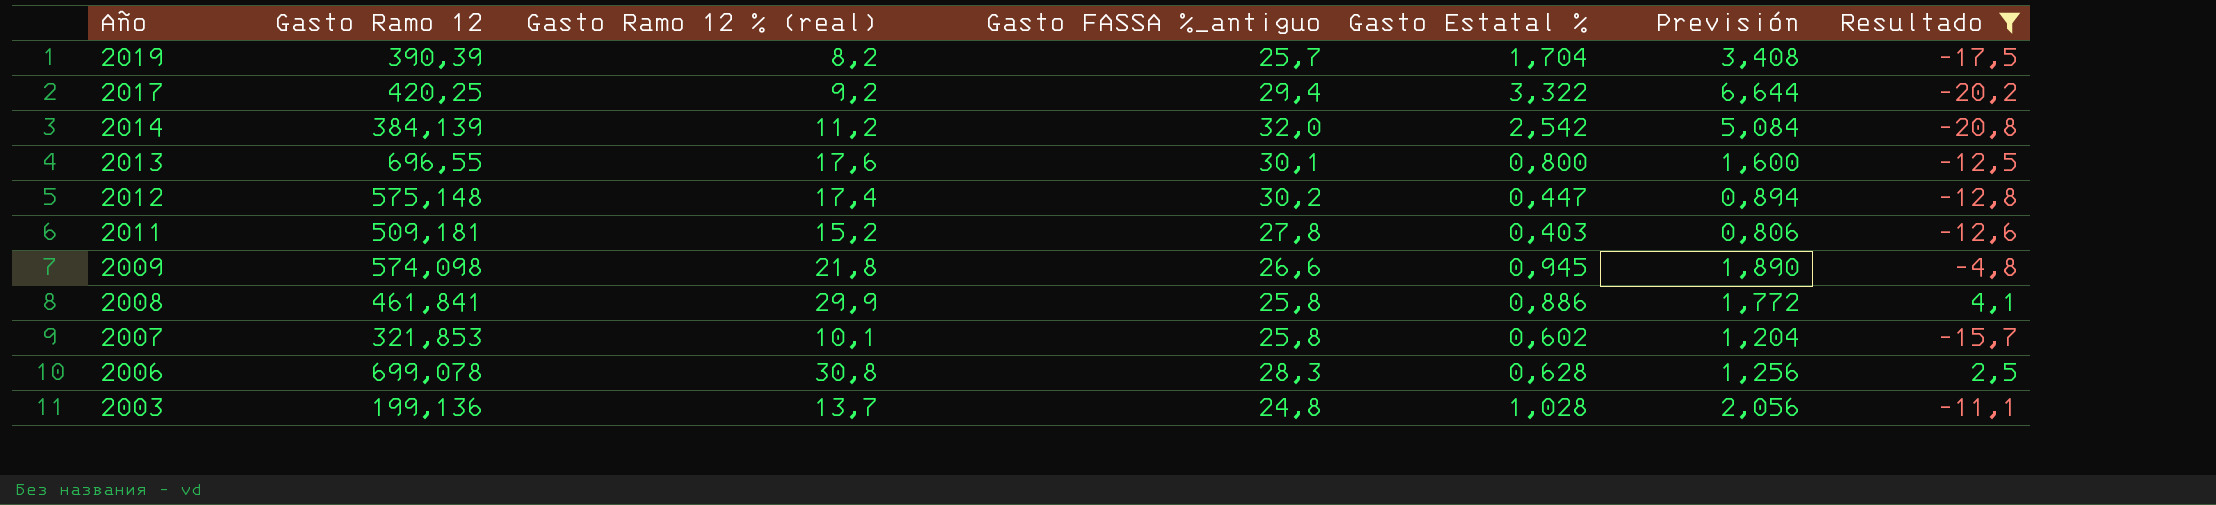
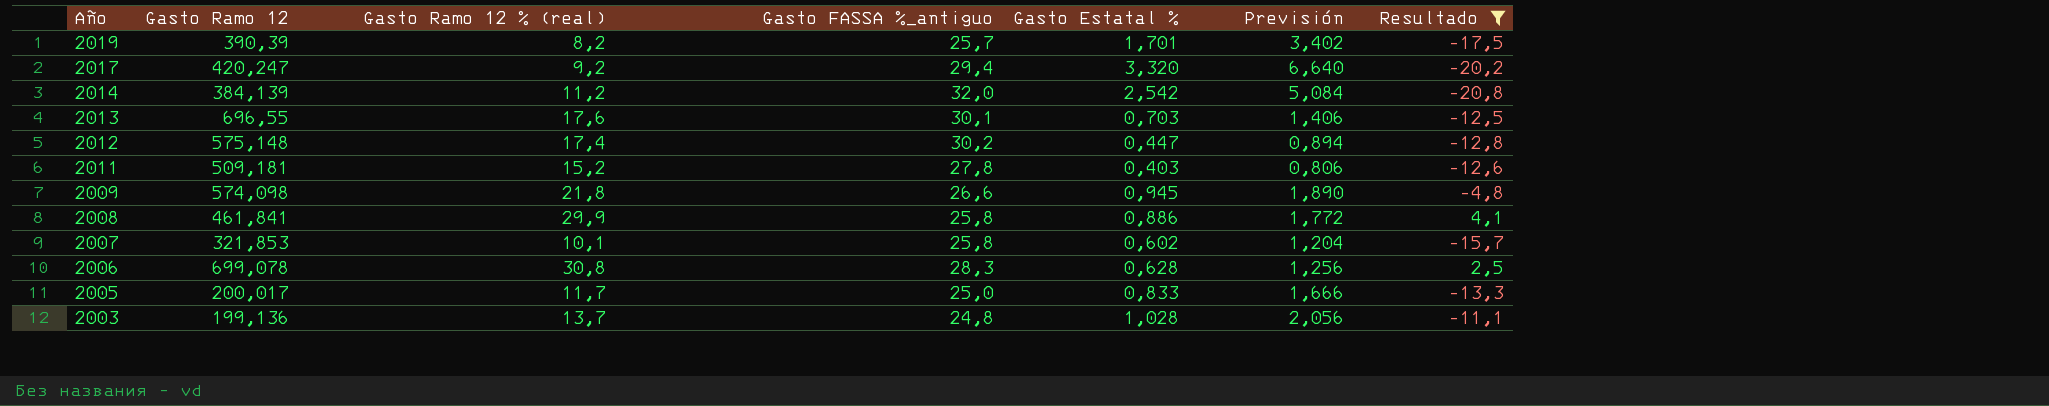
2019 | Gasto Estatal %: 1,704 -> 1,701
2019 | Previsión: 3,408 -> 3,402
2017 | Gasto Ramo 12: 420,25 -> 420,247
2017 | Gasto Estatal %: 3,322 -> 3,320
2017 | Previsión: 6,644 -> 6,640
2013 | Gasto Estatal %: 0,800 -> 0,703
2013 | Previsión: 1,600 -> 1,406
row 2005: none -> 200,017 | 11,7 | 25,0 | 0,833 | 1,666 | -13,3

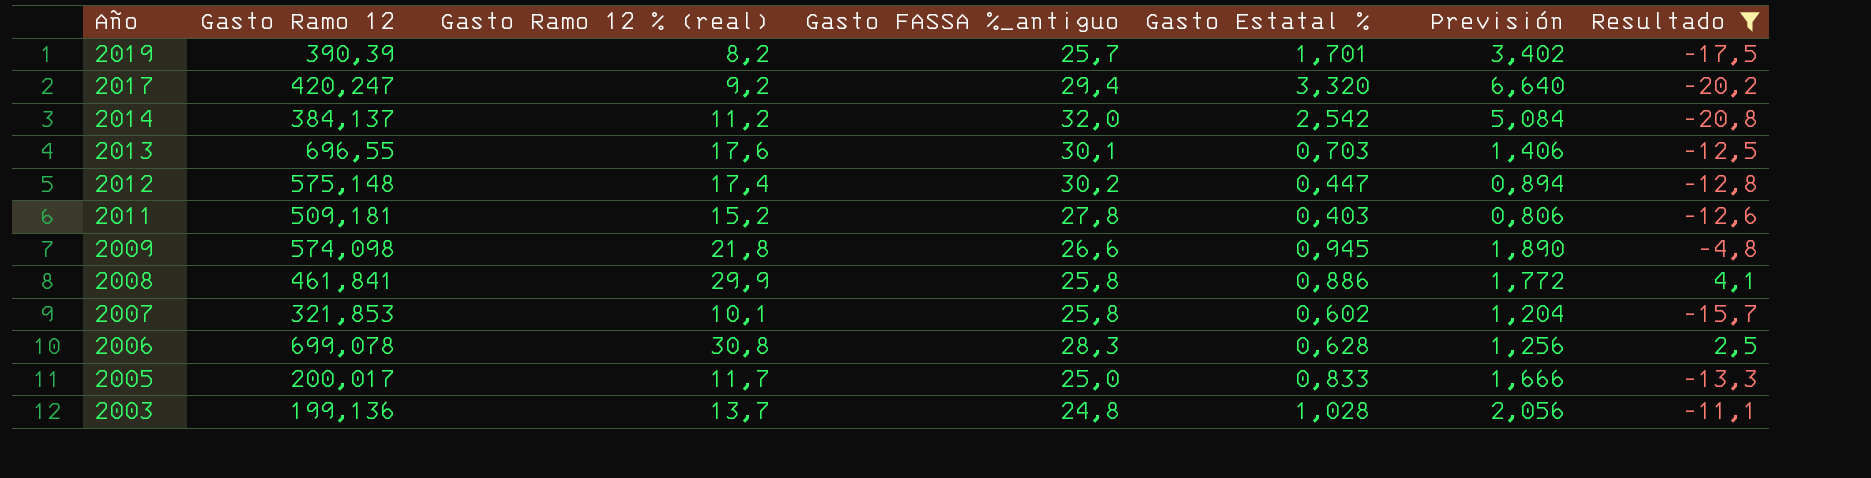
2014 | Gasto Ramo 12: 384,139 -> 384,137

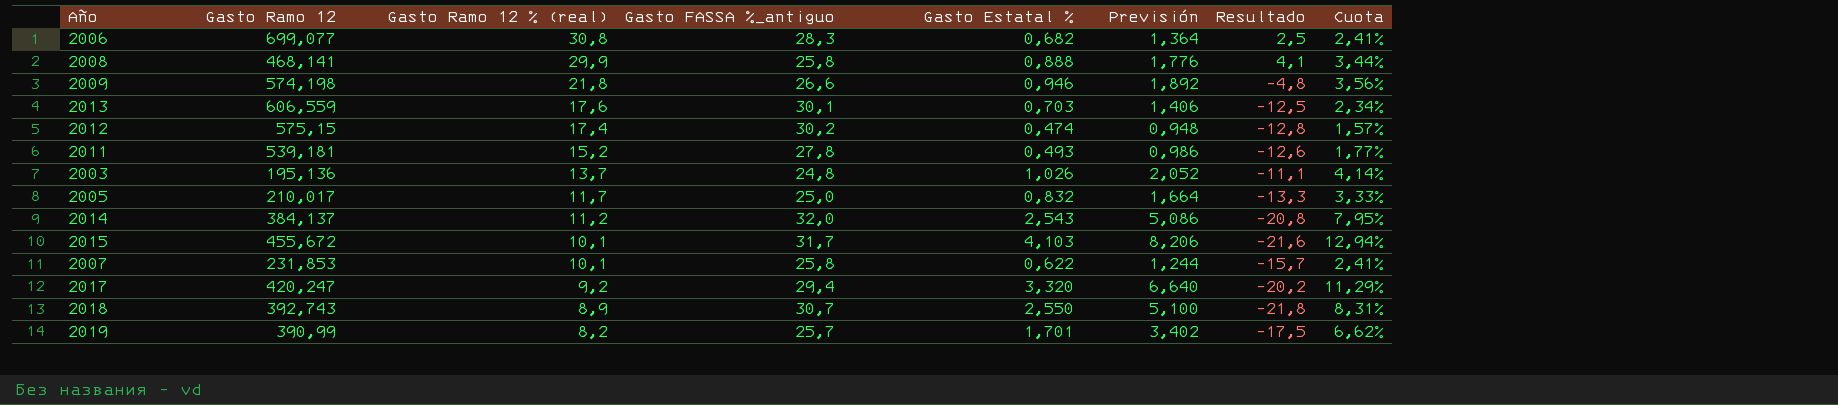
filter: Resultado >= -20,8 -> none
row order: Año descending -> Gasto Ramo 12 % (real) descending
column Cuota | formula: none -> [Gasto Estatal %] / [Gasto FASSA %_antiguo]
2006 | Gasto Ramo 12: 699,078 -> 699,077
2006 | Gasto Estatal %: 0,628 -> 0,682
2006 | Previsión: 1,256 -> 1,364
2008 | Gasto Ramo 12: 461,841 -> 468,141
2008 | Gasto Estatal %: 0,886 -> 0,888
2008 | Previsión: 1,772 -> 1,776
2009 | Gasto Ramo 12: 574,098 -> 574,198
2009 | Gasto Estatal %: 0,945 -> 0,946
2009 | Previsión: 1,890 -> 1,892
2013 | Gasto Ramo 12: 696,55 -> 606,559
2012 | Gasto Ramo 12: 575,148 -> 575,15
2012 | Gasto Estatal %: 0,447 -> 0,474
2012 | Previsión: 0,894 -> 0,948
2011 | Gasto Ramo 12: 509,181 -> 539,181
2011 | Gasto Estatal %: 0,403 -> 0,493
2011 | Previsión: 0,806 -> 0,986
2003 | Gasto Ramo 12: 199,136 -> 195,136
2003 | Gasto Estatal %: 1,028 -> 1,026
2003 | Previsión: 2,056 -> 2,052
2005 | Gasto Ramo 12: 200,017 -> 210,017
2005 | Gasto Estatal %: 0,833 -> 0,832
2005 | Previsión: 1,666 -> 1,664
2014 | Gasto Estatal %: 2,542 -> 2,543
2014 | Previsión: 5,084 -> 5,086
2007 | Gasto Ramo 12: 321,853 -> 231,853
2007 | Gasto Estatal %: 0,602 -> 0,622
2007 | Previsión: 1,204 -> 1,244
2019 | Gasto Ramo 12: 390,39 -> 390,99

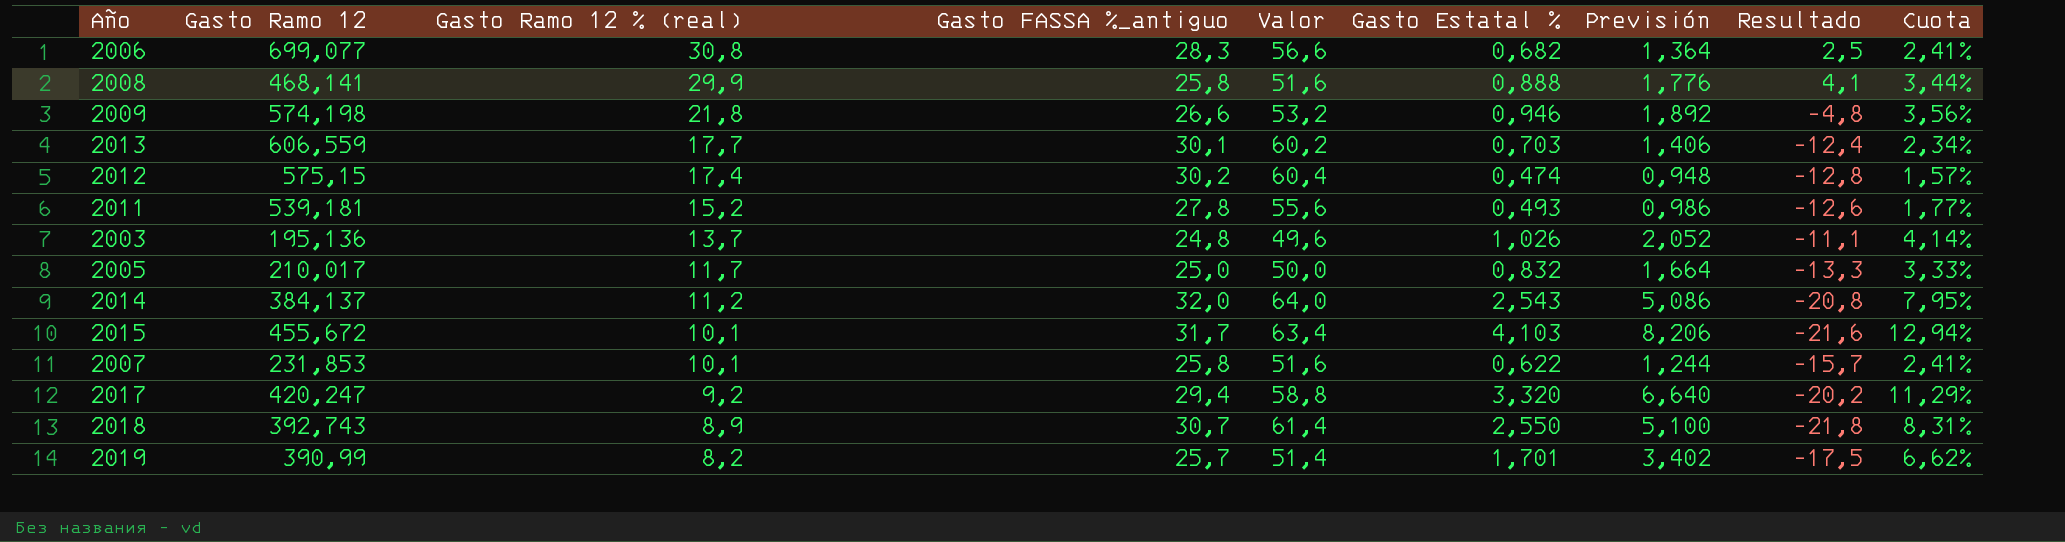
column Valor | formula: none -> [Gasto FASSA %_antiguo] * 2
2013 | Gasto Ramo 12 % (real): 17,6 -> 17,7
2013 | Resultado: -12,5 -> -12,4

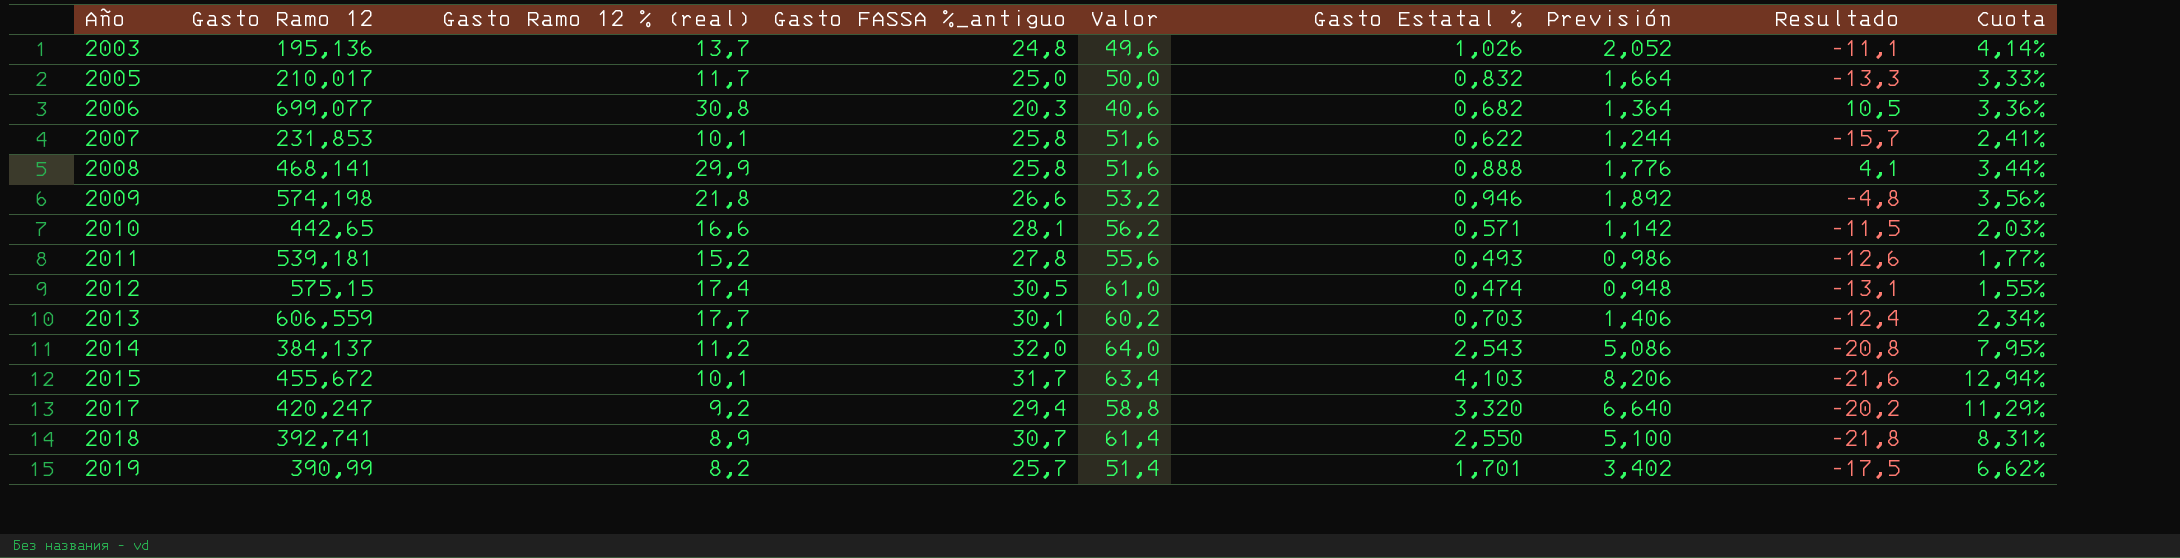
row order: Gasto Ramo 12 % (real) descending -> Año ascending
2006 | Gasto FASSA %_antiguo: 28,3 -> 20,3
2006 | Valor: 56,6 -> 40,6
2006 | Resultado: 2,5 -> 10,5
2006 | Cuota: 2,41% -> 3,36%
row 2010: none -> 442,65 | 16,6 | 28,1 | 56,2 | 0,571 | 1,142 | -11,5 | 2,03%
2012 | Gasto FASSA %_antiguo: 30,2 -> 30,5
2012 | Valor: 60,4 -> 61,0
2012 | Resultado: -12,8 -> -13,1
2012 | Cuota: 1,57% -> 1,55%
2018 | Gasto Ramo 12: 392,743 -> 392,741

